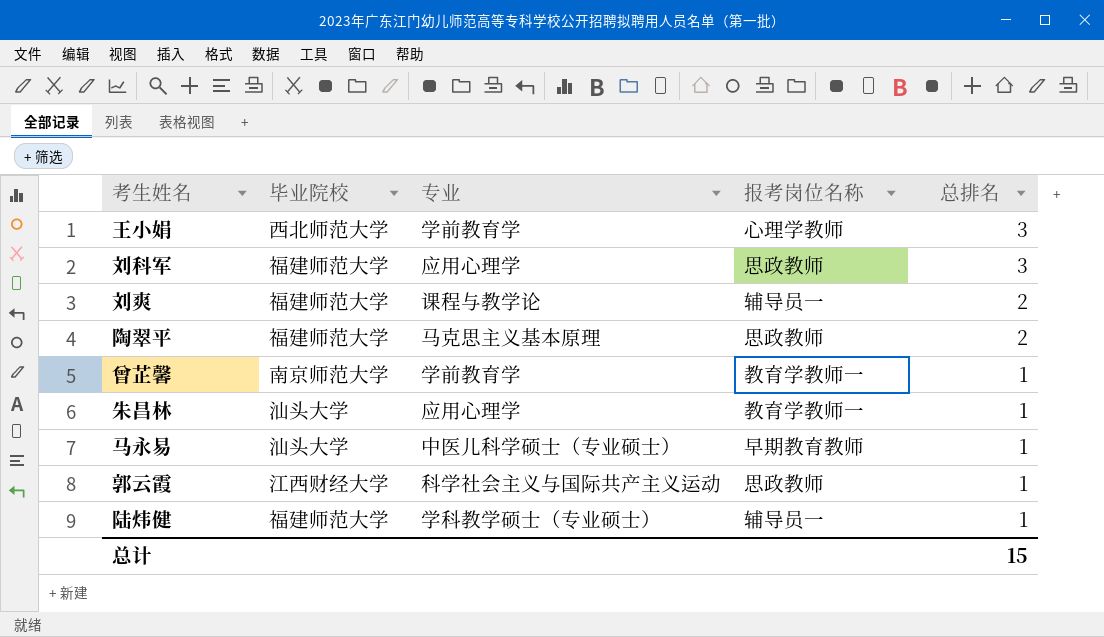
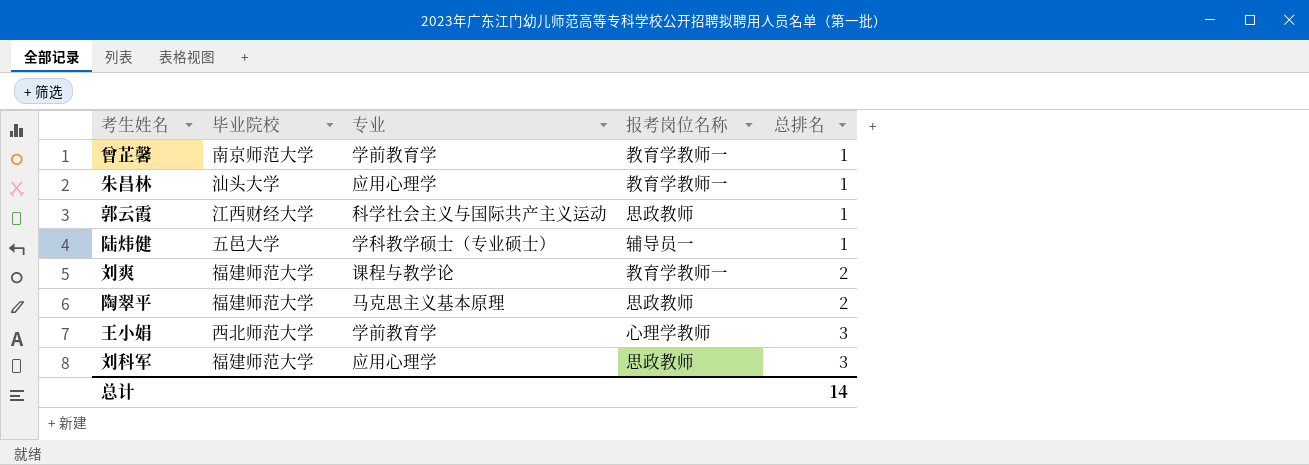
row order: 总排名 descending -> 总排名 ascending
row 马永易: 汕头大学 | 中医儿科学硕士（专业硕士） | 早期教育教师 | 1 -> none
陆炜健 | 毕业院校: 福建师范大学 -> 五邑大学
刘爽 | 报考岗位名称: 辅导员一 -> 教育学教师一
总计 | 总排名: 15 -> 14

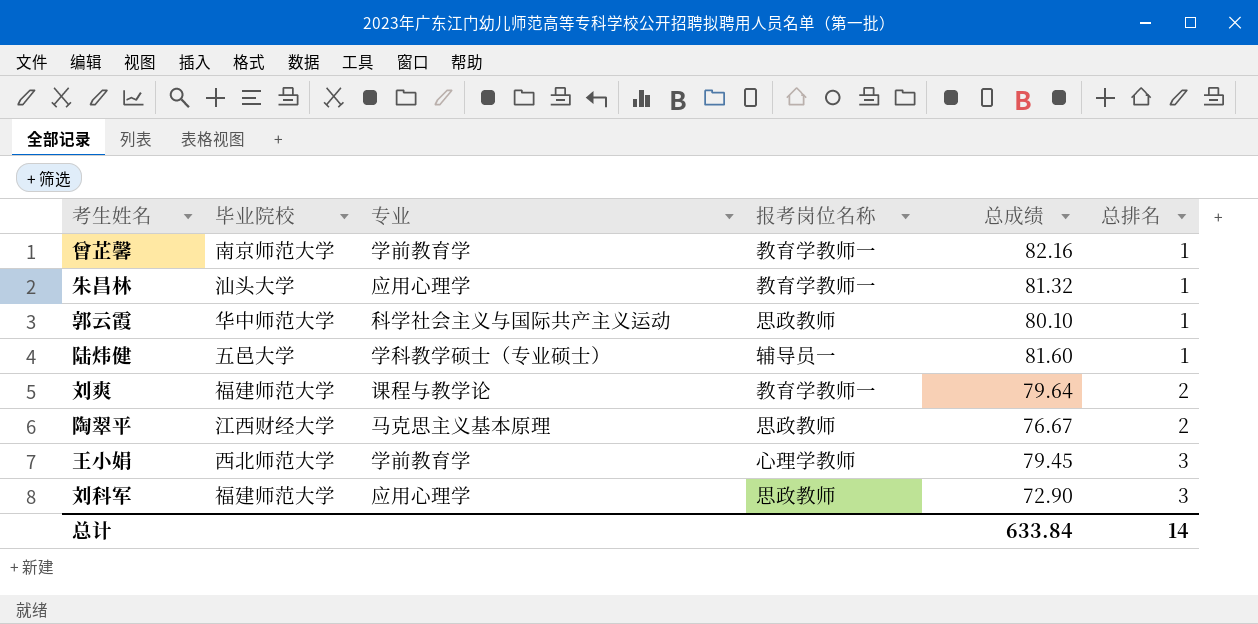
column 总成绩 | position: none -> 5
郭云霞 | 毕业院校: 江西财经大学 -> 华中师范大学
陶翠平 | 毕业院校: 福建师范大学 -> 江西财经大学

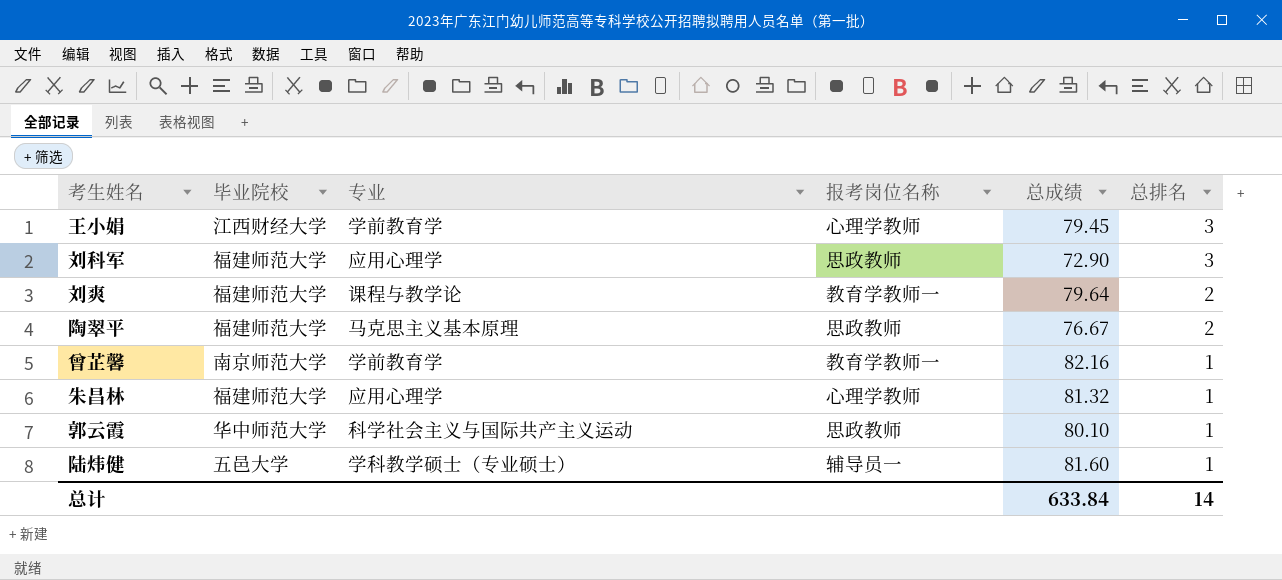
row order: 总排名 ascending -> 总排名 descending
王小娟 | 毕业院校: 西北师范大学 -> 江西财经大学
陶翠平 | 毕业院校: 江西财经大学 -> 福建师范大学
朱昌林 | 毕业院校: 汕头大学 -> 福建师范大学
朱昌林 | 报考岗位名称: 教育学教师一 -> 心理学教师

